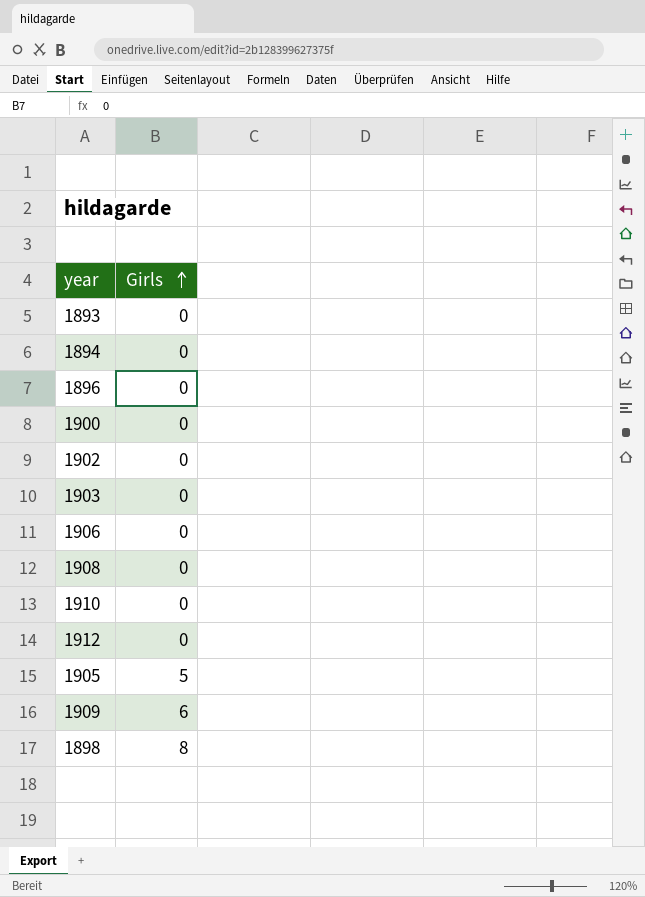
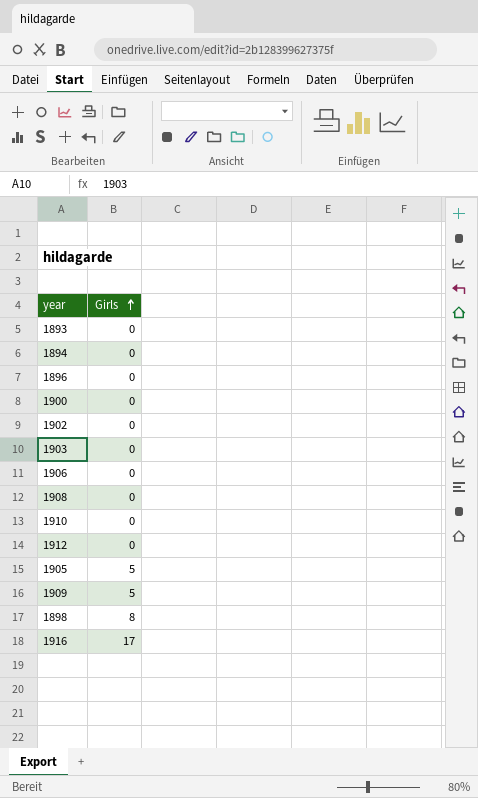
1909 | Girls: 6 -> 5
row 1916: none -> 17

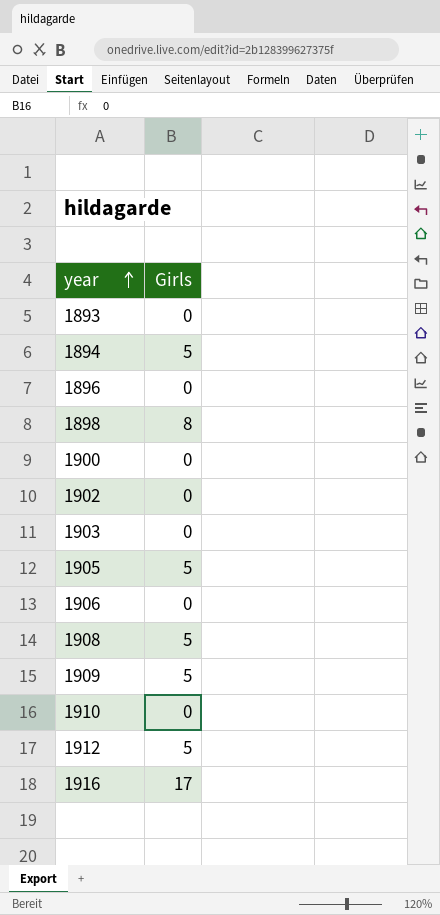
row order: Girls ascending -> year ascending
1894 | Girls: 0 -> 5
1908 | Girls: 0 -> 5
1912 | Girls: 0 -> 5

